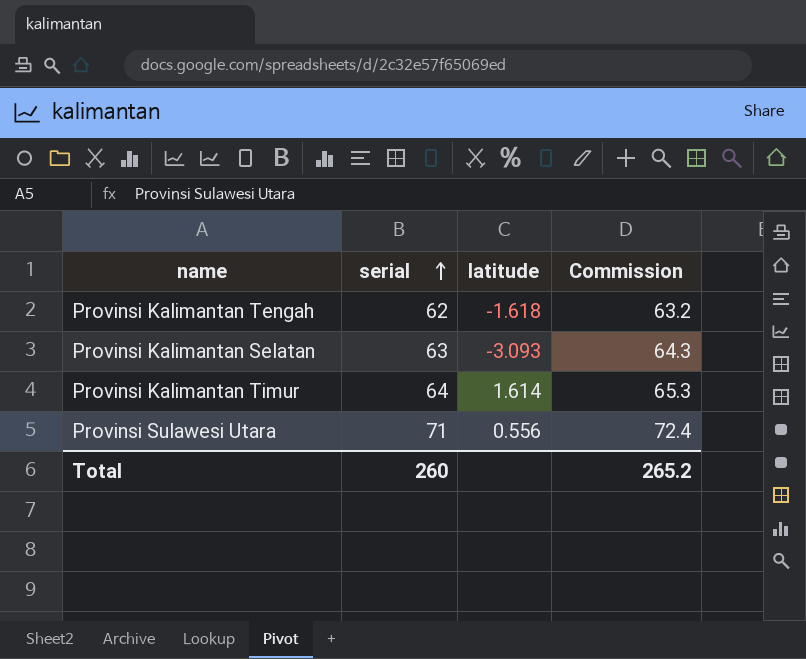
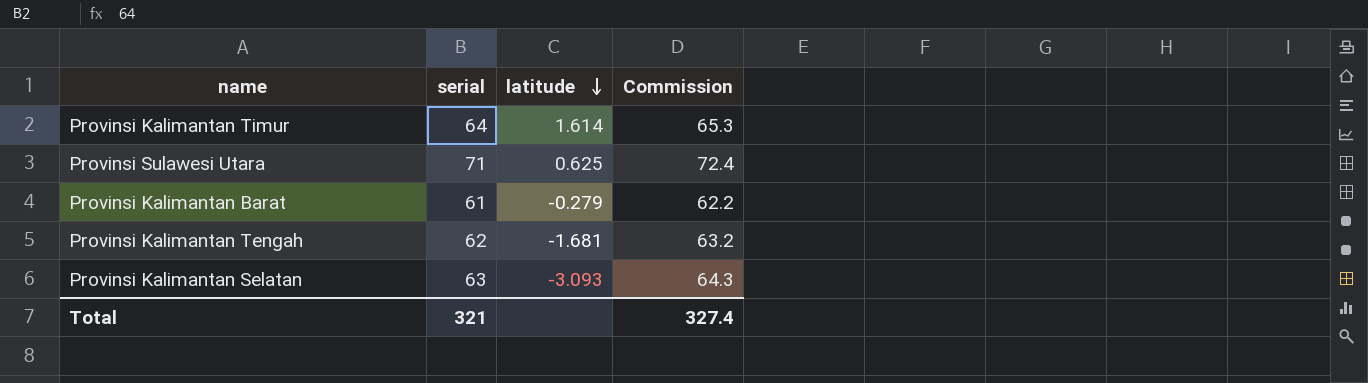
row order: serial ascending -> latitude descending
Provinsi Sulawesi Utara | latitude: 0.556 -> 0.625
row Provinsi Kalimantan Barat: none -> 61 | -0.279 | 62.2
Provinsi Kalimantan Tengah | latitude: -1.618 -> -1.681
Total | serial: 260 -> 321
Total | Commission: 265.2 -> 327.4

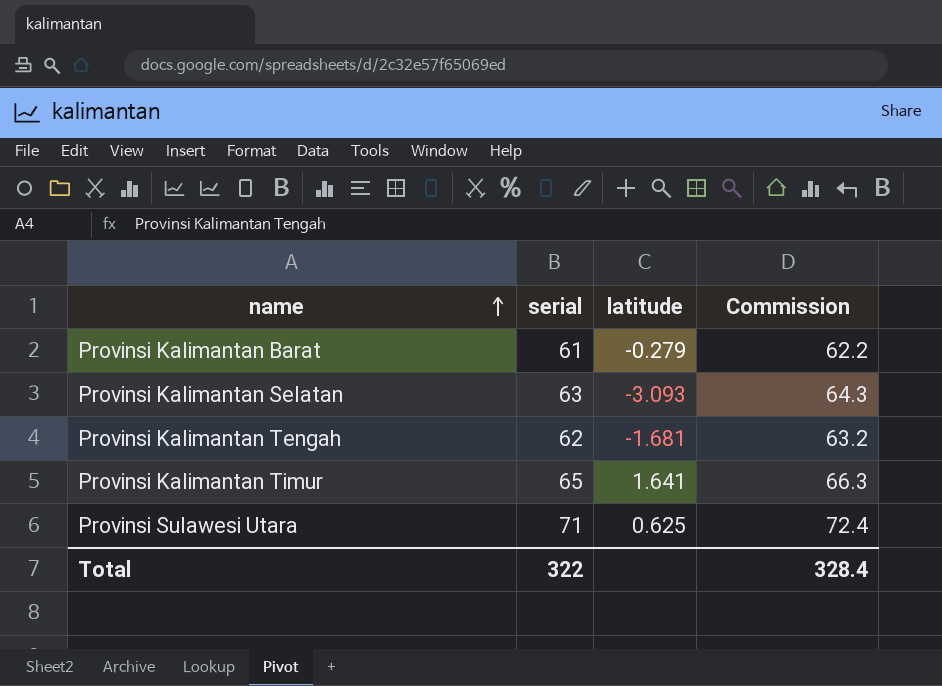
row order: latitude descending -> name ascending
Provinsi Kalimantan Timur | serial: 64 -> 65
Provinsi Kalimantan Timur | latitude: 1.614 -> 1.641
Provinsi Kalimantan Timur | Commission: 65.3 -> 66.3
Total | serial: 321 -> 322
Total | Commission: 327.4 -> 328.4

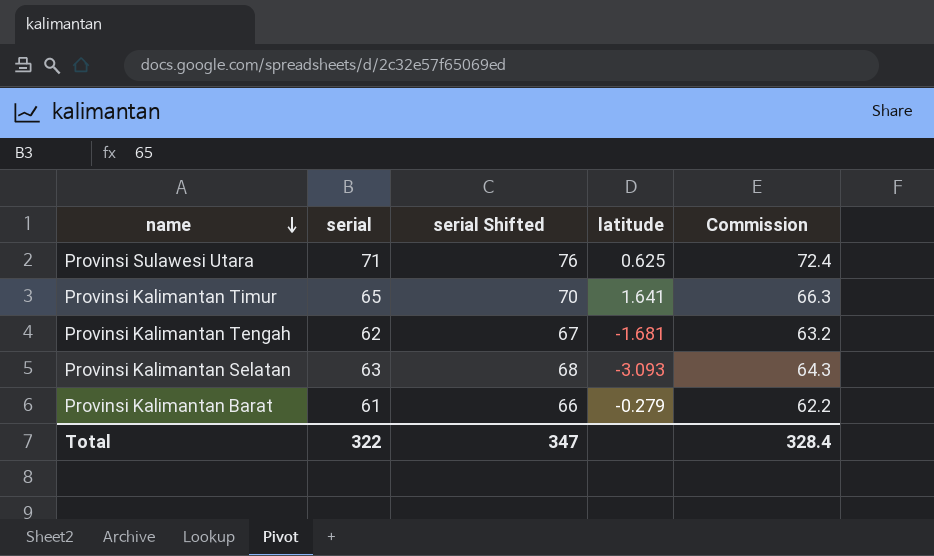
row order: name ascending -> name descending
column serial Shifted | formula: none -> [serial] + 5

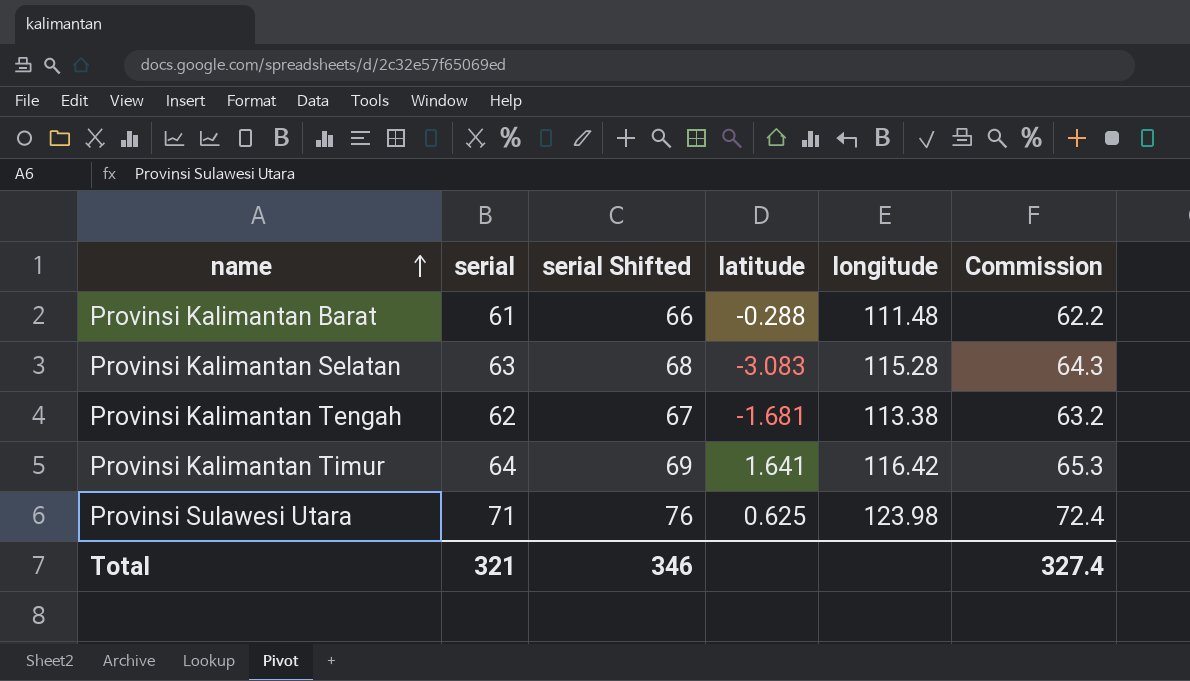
row order: name descending -> name ascending
column longitude | position: none -> 5
Provinsi Kalimantan Barat | latitude: -0.279 -> -0.288
Provinsi Kalimantan Selatan | latitude: -3.093 -> -3.083
Provinsi Kalimantan Timur | serial: 65 -> 64
Provinsi Kalimantan Timur | serial Shifted: 70 -> 69
Provinsi Kalimantan Timur | Commission: 66.3 -> 65.3
Total | serial: 322 -> 321
Total | serial Shifted: 347 -> 346
Total | Commission: 328.4 -> 327.4

